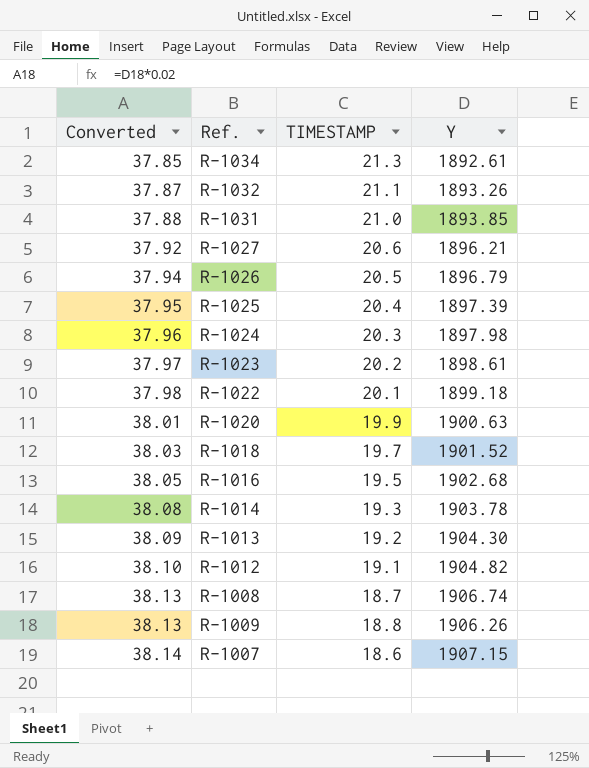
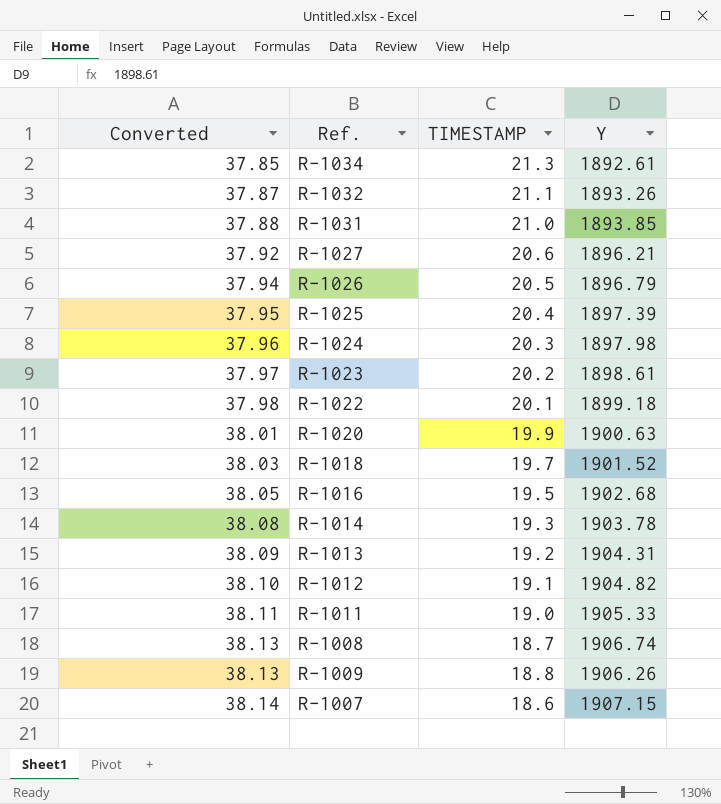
R-1013 | Y: 1904.30 -> 1904.31
row R-1011: none -> 38.11 | 19.0 | 1905.33

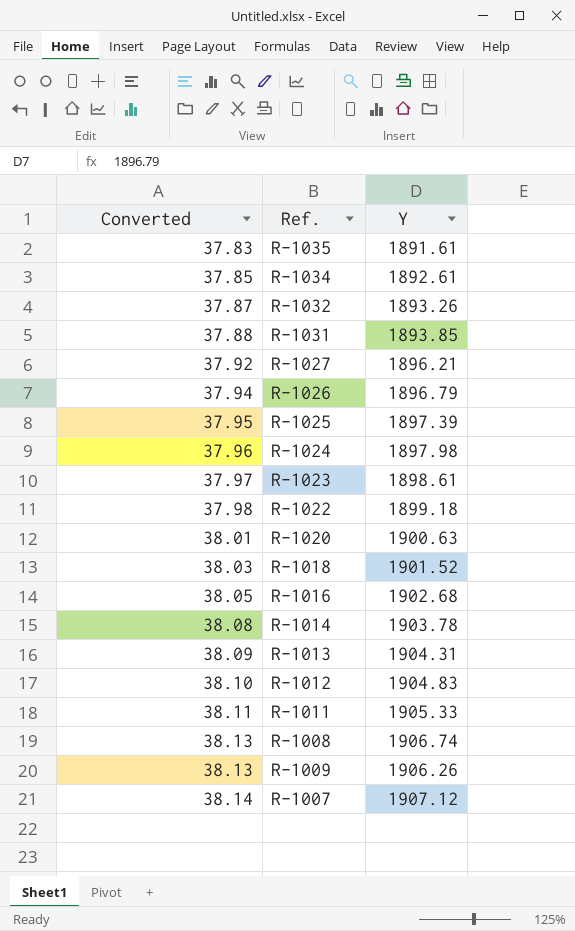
column TIMESTAMP | position: 3 -> none
row R-1035: none -> 37.83 | 1891.61
R-1012 | Y: 1904.82 -> 1904.83
R-1007 | Y: 1907.15 -> 1907.12

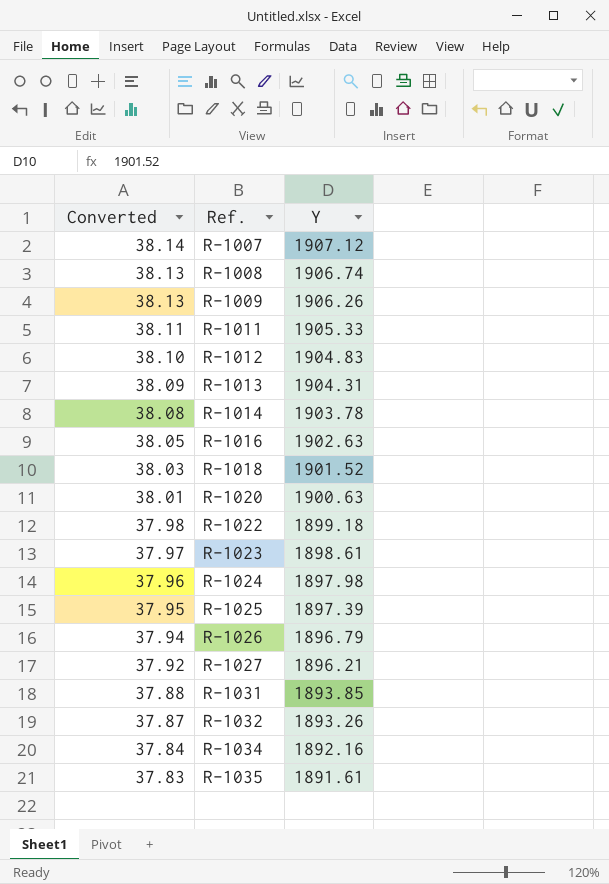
row order: Converted ascending -> Converted descending
R-1016 | Y: 1902.68 -> 1902.63
R-1034 | Converted: 37.85 -> 37.84
R-1034 | Y: 1892.61 -> 1892.16

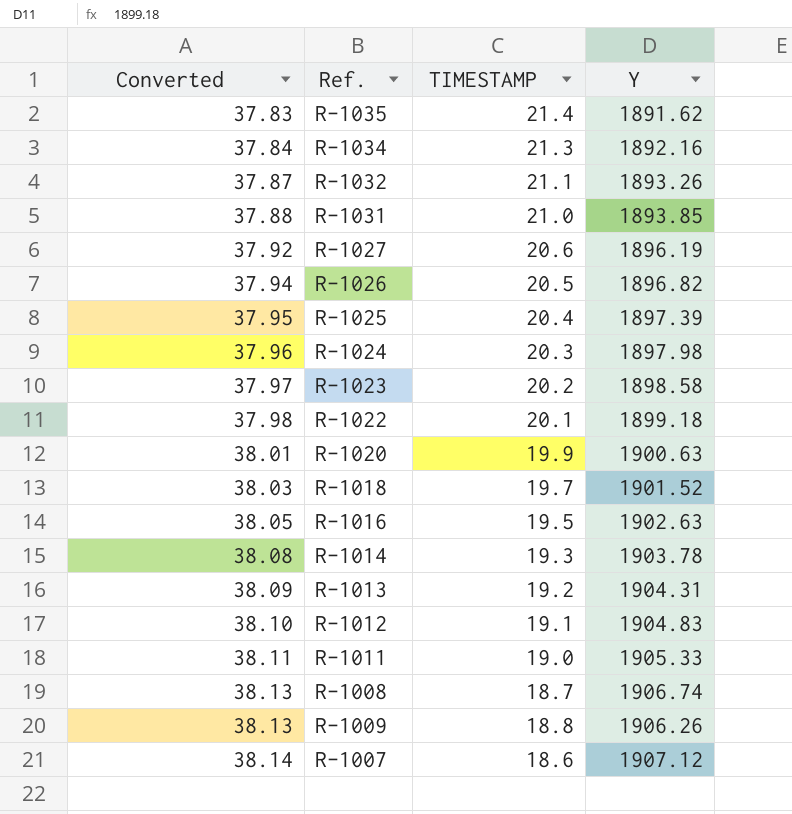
row order: Converted descending -> Converted ascending
column TIMESTAMP | position: none -> 3
R-1035 | Y: 1891.61 -> 1891.62
R-1027 | Y: 1896.21 -> 1896.19
R-1026 | Y: 1896.79 -> 1896.82
R-1023 | Y: 1898.61 -> 1898.58

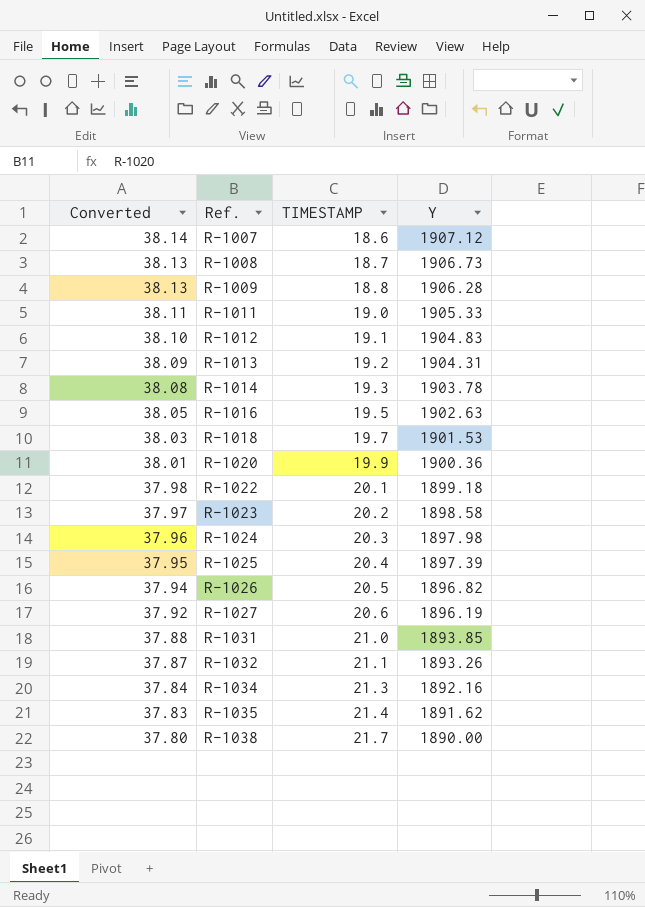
row order: Converted ascending -> Converted descending
R-1008 | Y: 1906.74 -> 1906.73
R-1009 | Y: 1906.26 -> 1906.28
R-1018 | Y: 1901.52 -> 1901.53
R-1020 | Y: 1900.63 -> 1900.36
row R-1038: none -> 37.80 | 21.7 | 1890.00

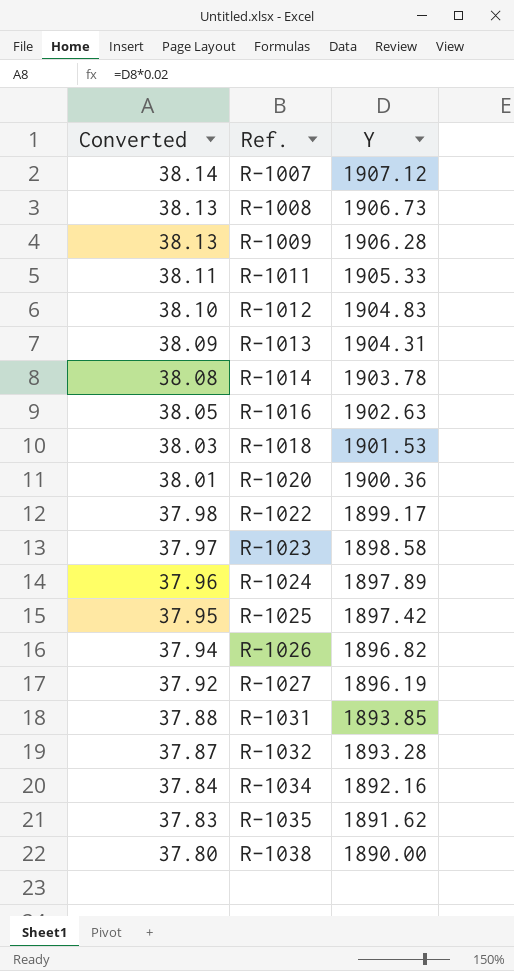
column TIMESTAMP | position: 3 -> none
R-1022 | Y: 1899.18 -> 1899.17
R-1024 | Y: 1897.98 -> 1897.89
R-1025 | Y: 1897.39 -> 1897.42
R-1032 | Y: 1893.26 -> 1893.28

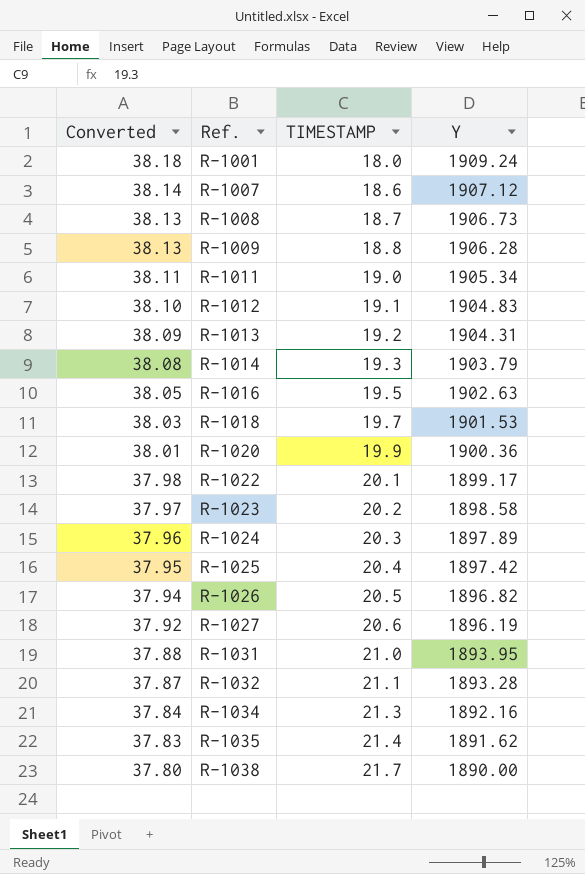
column TIMESTAMP | position: none -> 3
row R-1001: none -> 38.18 | 18.0 | 1909.24
R-1011 | Y: 1905.33 -> 1905.34
R-1014 | Y: 1903.78 -> 1903.79
R-1031 | Y: 1893.85 -> 1893.95

